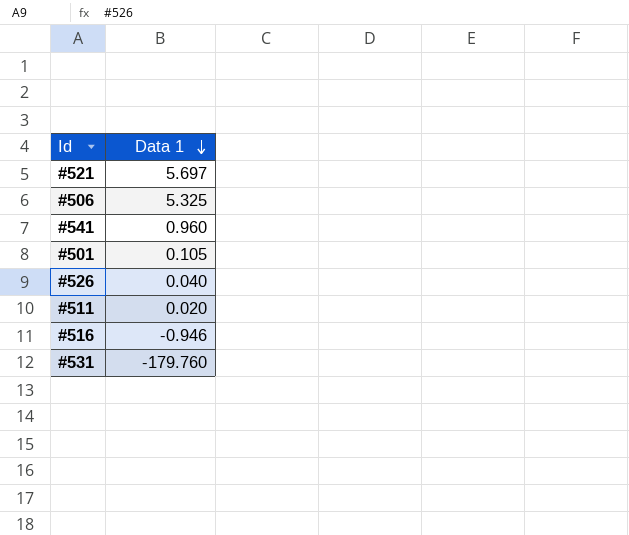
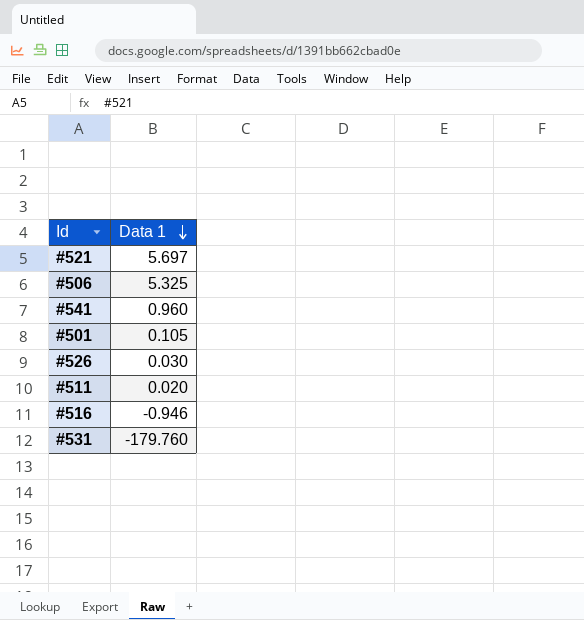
#526 | Data 1: 0.040 -> 0.030

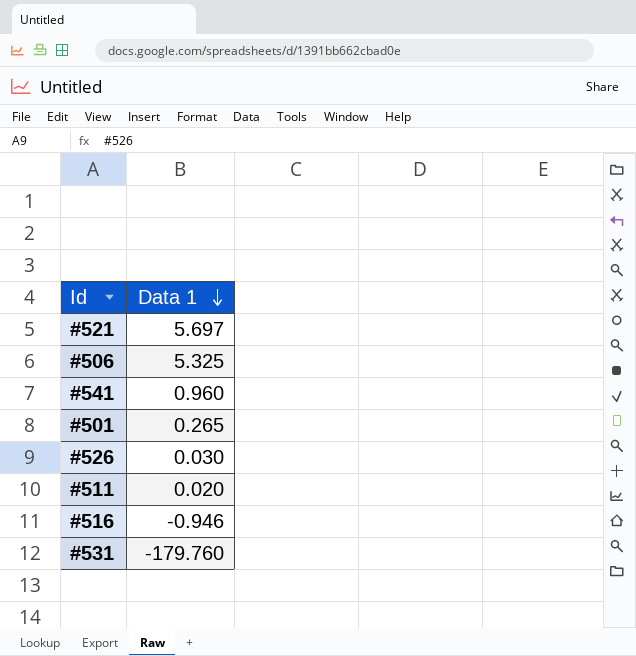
#501 | Data 1: 0.105 -> 0.265

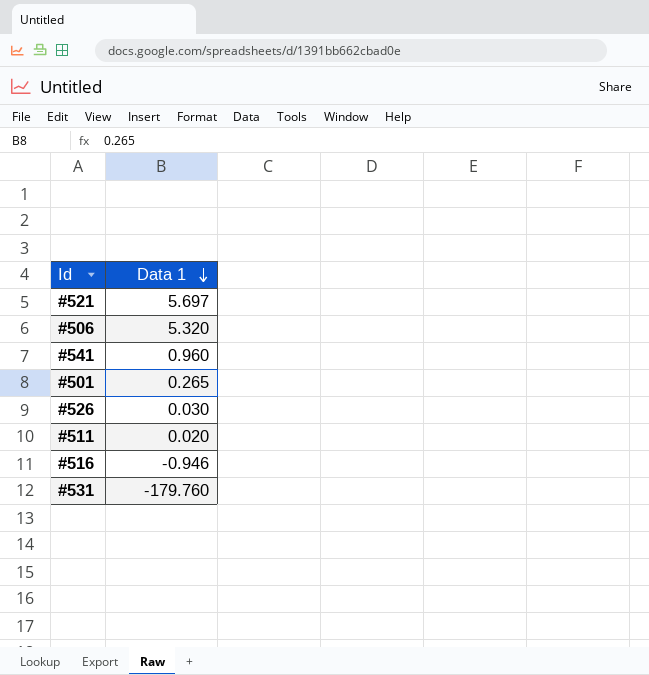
#506 | Data 1: 5.325 -> 5.320

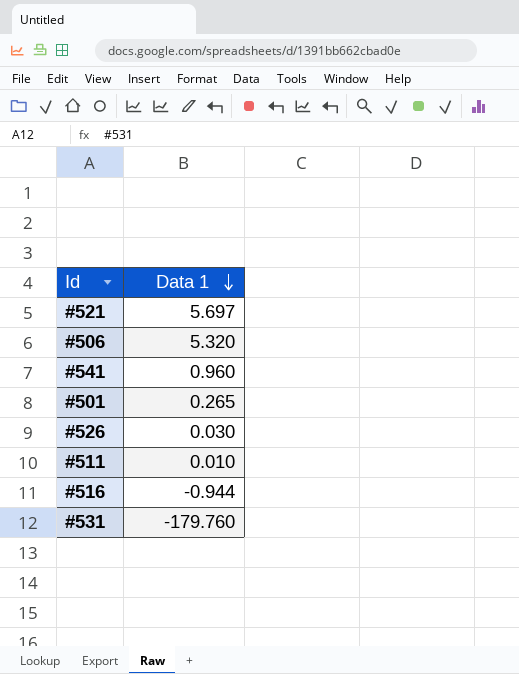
#511 | Data 1: 0.020 -> 0.010
#516 | Data 1: -0.946 -> -0.944

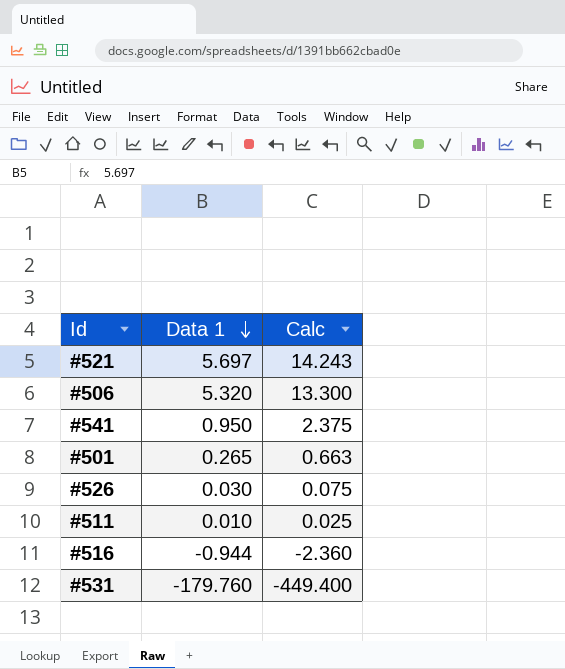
column Calc | formula: none -> [Data 1] * 2.5
#541 | Data 1: 0.960 -> 0.950

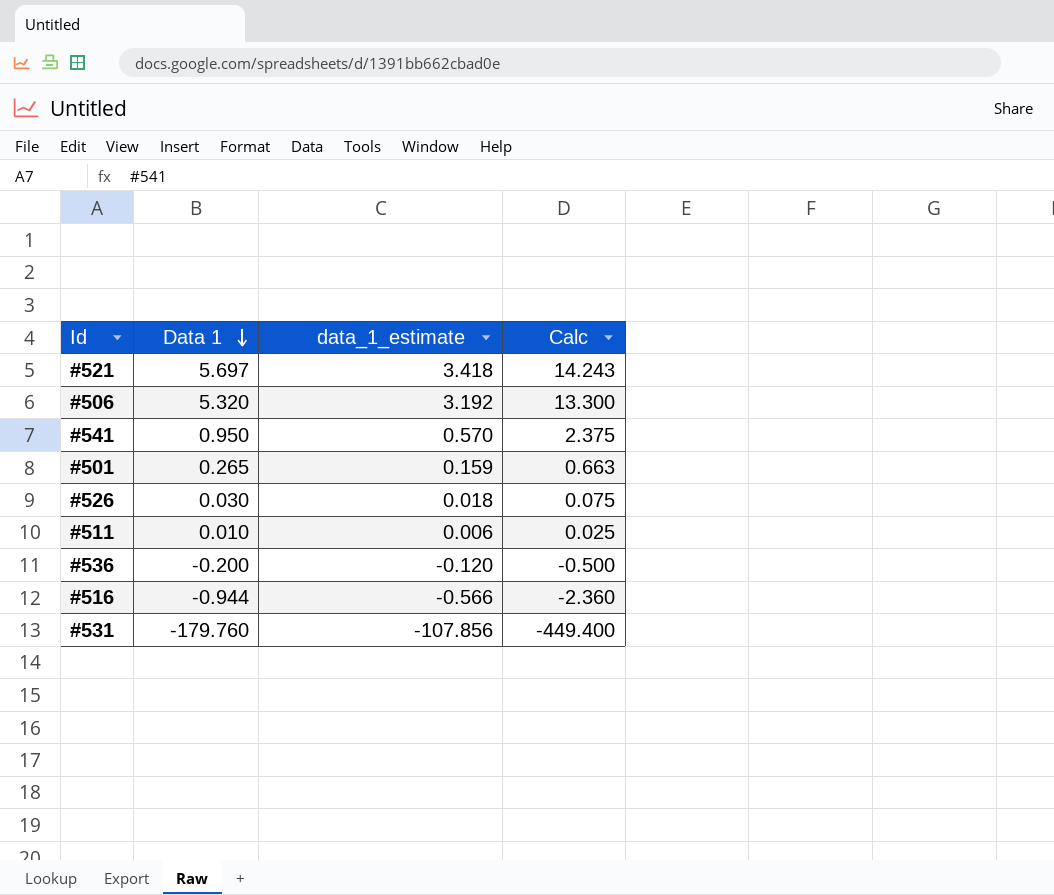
column data_1_estimate | formula: none -> [Data 1] * 0.6
row #536: none -> -0.200 | -0.120 | -0.500

